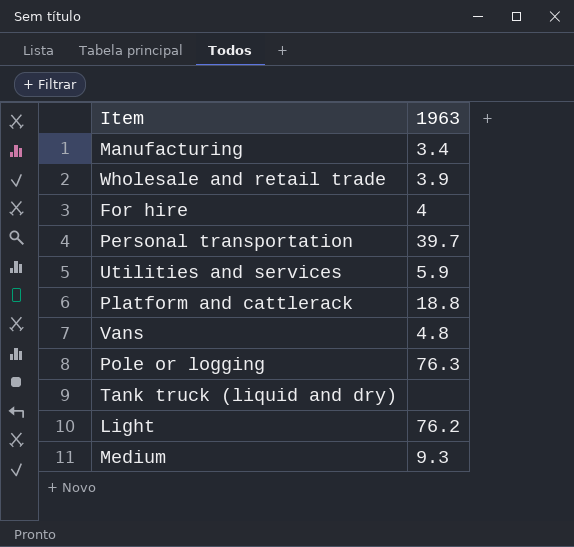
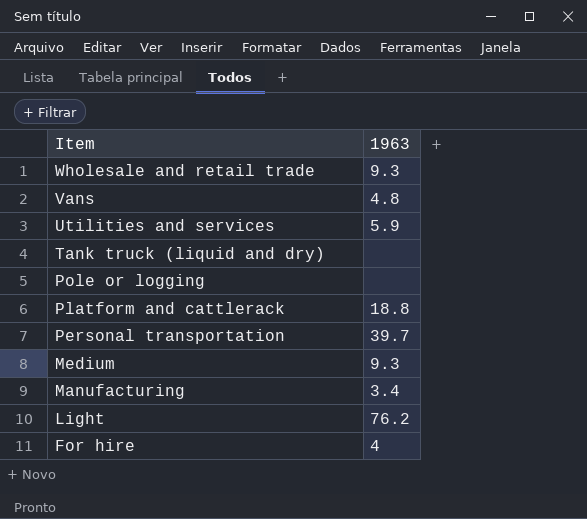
row order: none -> Item descending
Wholesale and retail trade | 1963: 3.9 -> 9.3
Pole or logging | 1963: 76.3 -> none

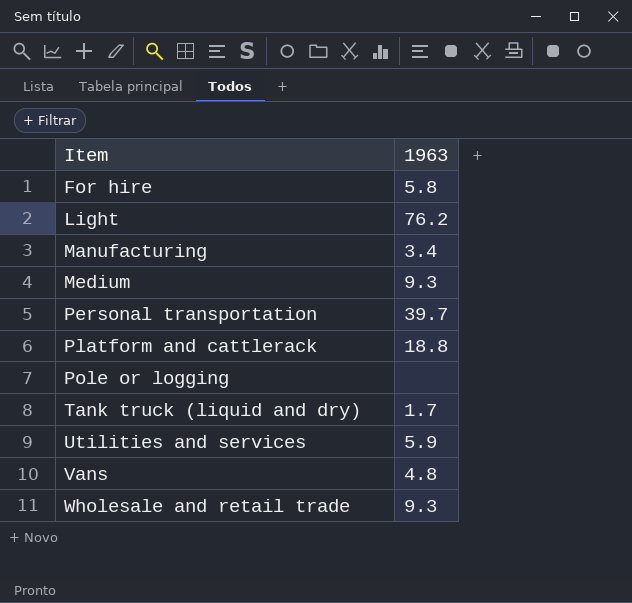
row order: Item descending -> Item ascending
For hire | 1963: 4 -> 5.8
Tank truck (liquid and dry) | 1963: none -> 1.7

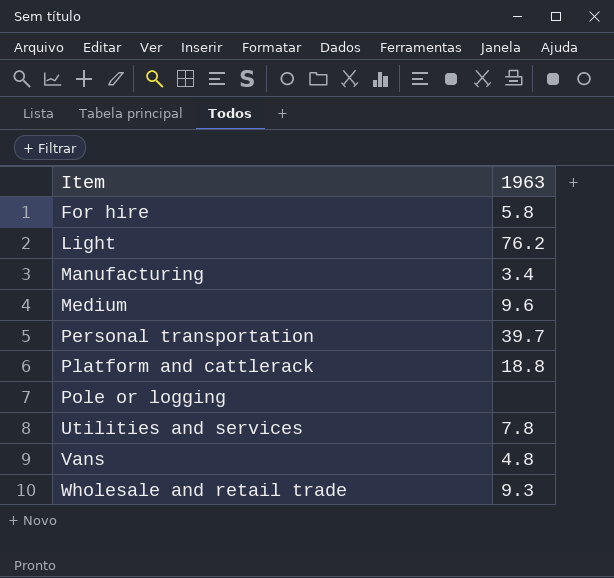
row Tank truck (liquid and dry): 1.7 -> none
Medium | 1963: 9.3 -> 9.6
Utilities and services | 1963: 5.9 -> 7.8

